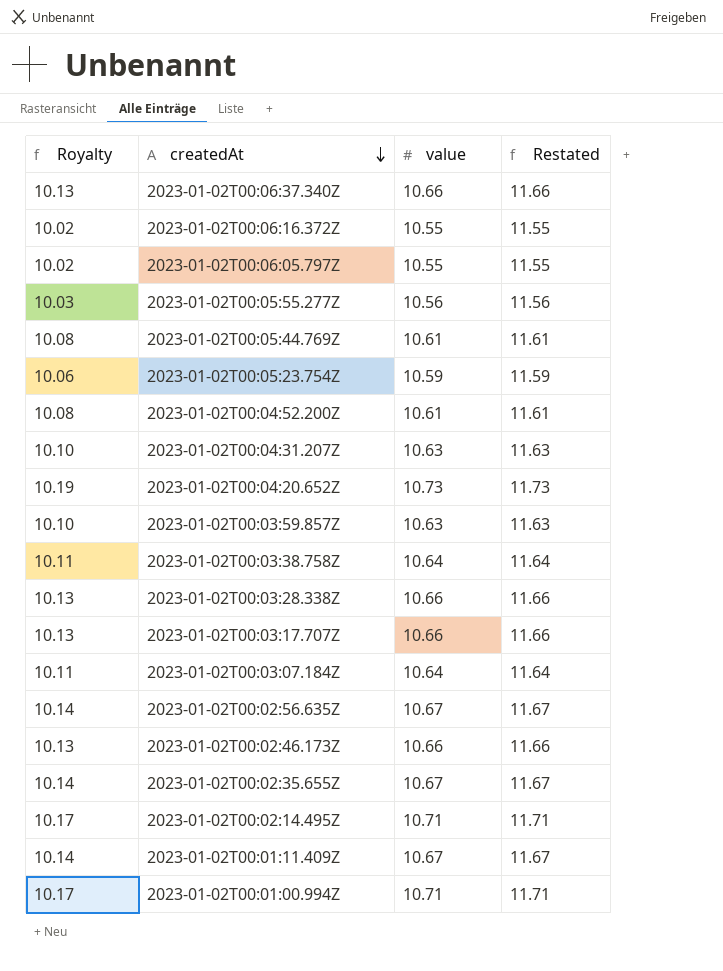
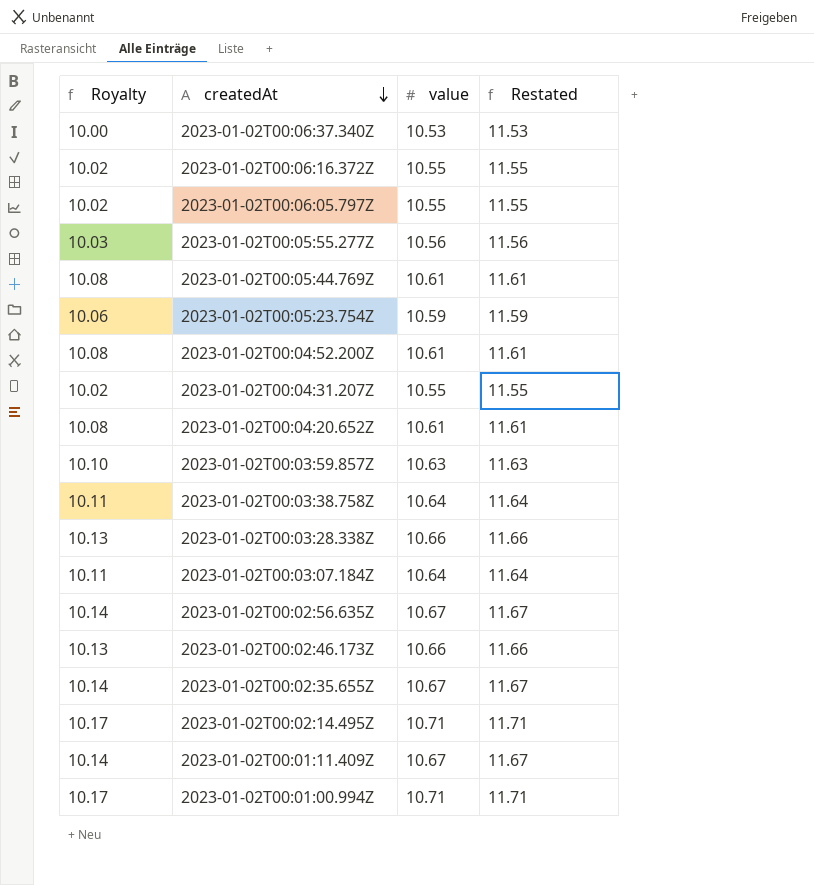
row 2023-01-02T00:03:17.707Z: 10.13 | 10.66 | 11.66 -> none
2023-01-02T00:06:37.340Z | Royalty: 10.13 -> 10.00
2023-01-02T00:06:37.340Z | value: 10.66 -> 10.53
2023-01-02T00:06:37.340Z | Restated: 11.66 -> 11.53
2023-01-02T00:04:31.207Z | Royalty: 10.10 -> 10.02
2023-01-02T00:04:31.207Z | value: 10.63 -> 10.55
2023-01-02T00:04:31.207Z | Restated: 11.63 -> 11.55
2023-01-02T00:04:20.652Z | Royalty: 10.19 -> 10.08
2023-01-02T00:04:20.652Z | value: 10.73 -> 10.61
2023-01-02T00:04:20.652Z | Restated: 11.73 -> 11.61

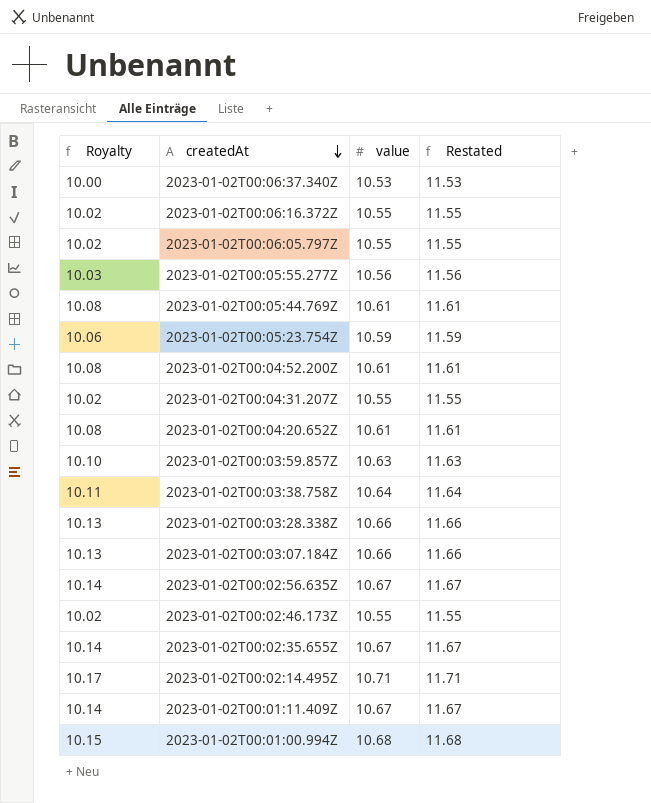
2023-01-02T00:03:07.184Z | Royalty: 10.11 -> 10.13
2023-01-02T00:03:07.184Z | value: 10.64 -> 10.66
2023-01-02T00:03:07.184Z | Restated: 11.64 -> 11.66
2023-01-02T00:02:46.173Z | Royalty: 10.13 -> 10.02
2023-01-02T00:02:46.173Z | value: 10.66 -> 10.55
2023-01-02T00:02:46.173Z | Restated: 11.66 -> 11.55
2023-01-02T00:01:00.994Z | Royalty: 10.17 -> 10.15
2023-01-02T00:01:00.994Z | value: 10.71 -> 10.68
2023-01-02T00:01:00.994Z | Restated: 11.71 -> 11.68

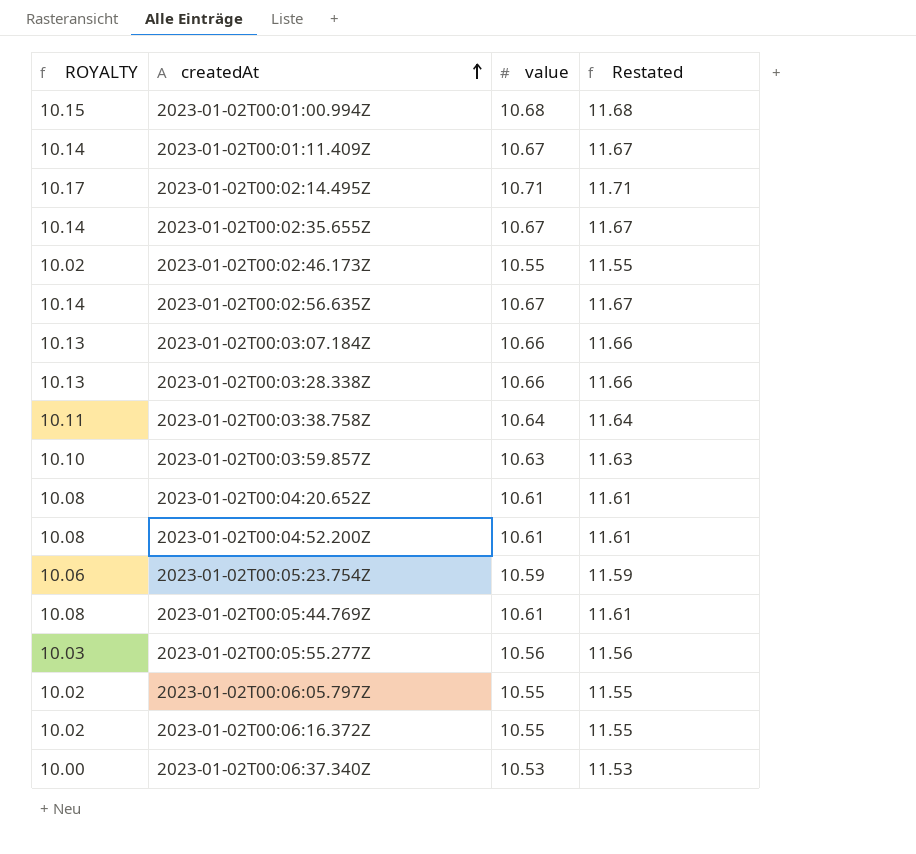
row order: createdAt descending -> createdAt ascending
column name: Royalty -> ROYALTY
row 2023-01-02T00:04:31.207Z: 10.02 | 10.55 | 11.55 -> none

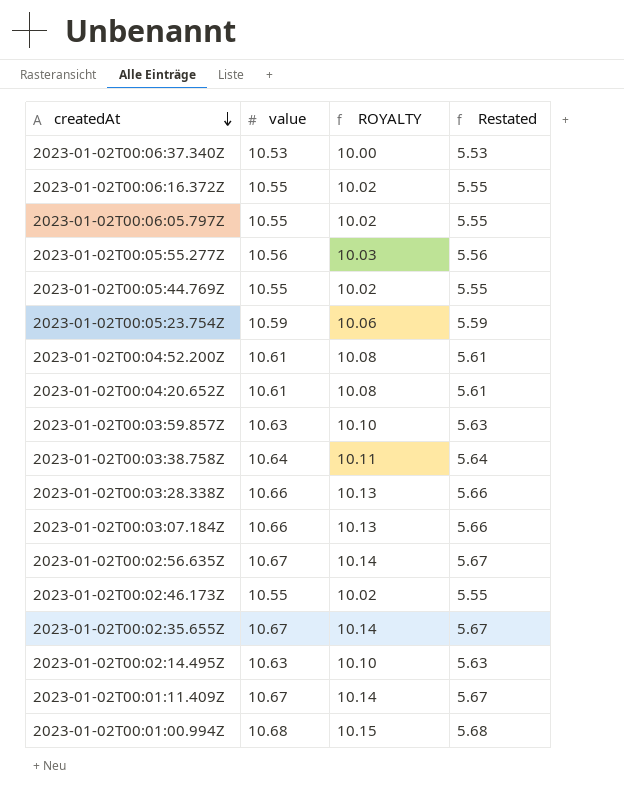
row order: createdAt ascending -> createdAt descending
column ROYALTY | position: 1 -> 3
column Restated | formula: [value] + 1 -> [value] - 5
2023-01-02T00:05:44.769Z | value: 10.61 -> 10.55
2023-01-02T00:05:44.769Z | ROYALTY: 10.08 -> 10.02
2023-01-02T00:02:14.495Z | value: 10.71 -> 10.63
2023-01-02T00:02:14.495Z | ROYALTY: 10.17 -> 10.10

